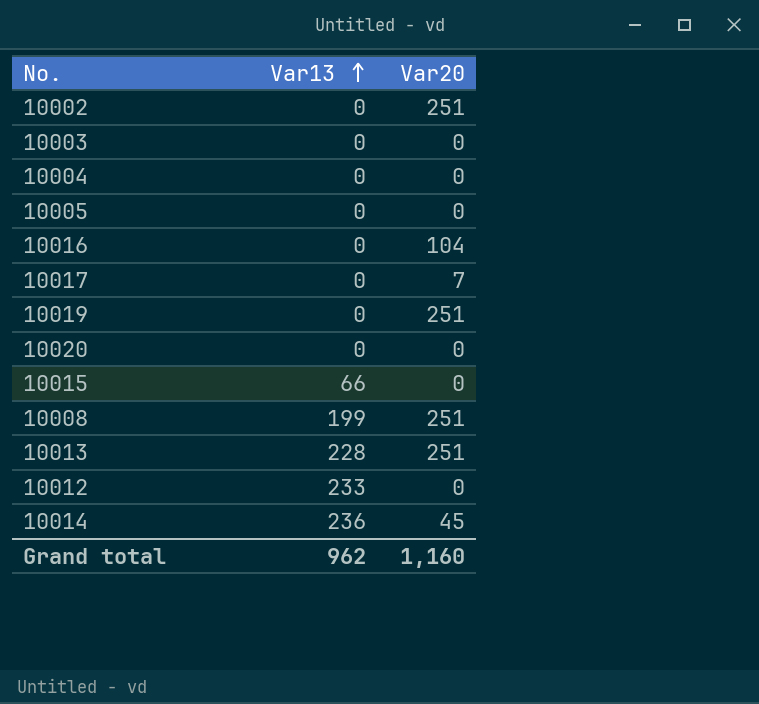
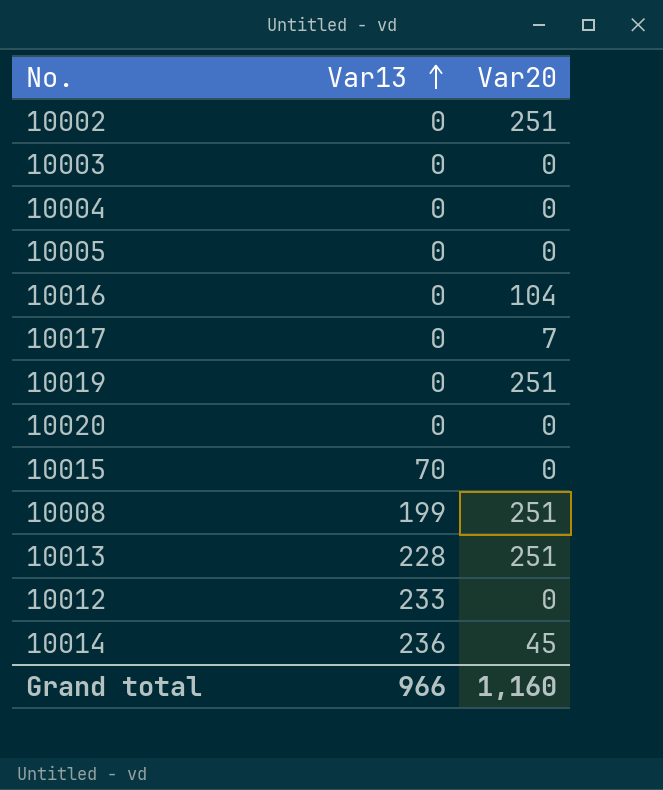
10015 | Var13: 66 -> 70
Grand total | Var13: 962 -> 966

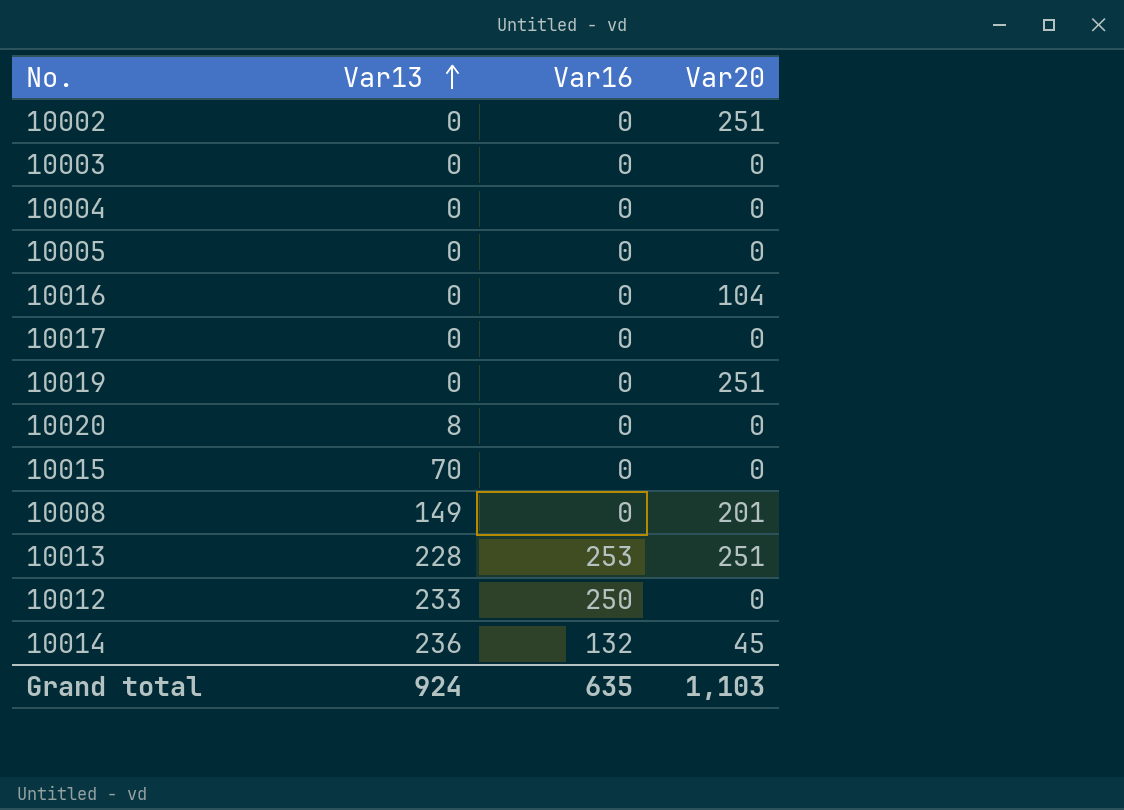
column Var16 | position: none -> 3
10017 | Var20: 7 -> 0
10020 | Var13: 0 -> 8
10008 | Var13: 199 -> 149
10008 | Var20: 251 -> 201
Grand total | Var13: 966 -> 924
Grand total | Var20: 1,160 -> 1,103

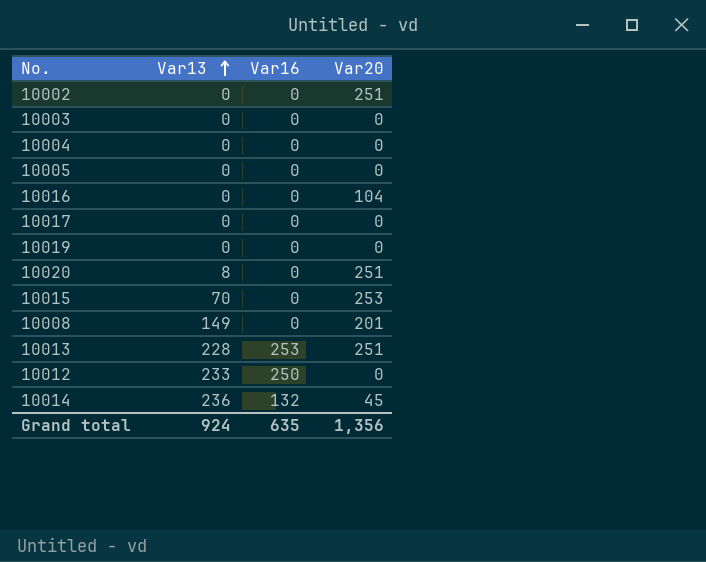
10019 | Var20: 251 -> 0
10020 | Var20: 0 -> 251
10015 | Var20: 0 -> 253
Grand total | Var20: 1,103 -> 1,356

